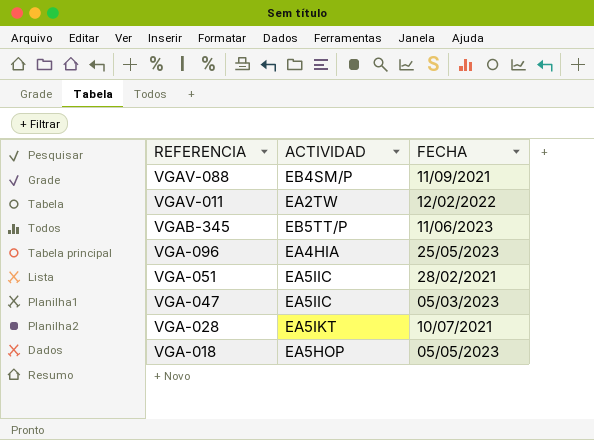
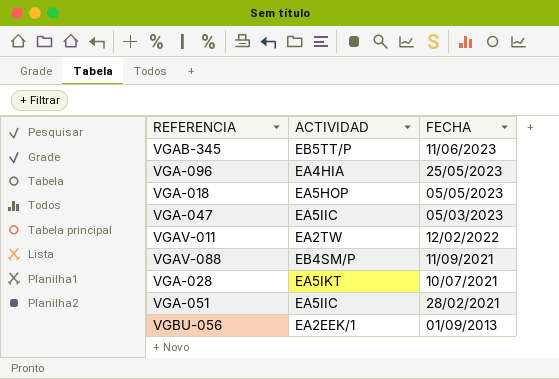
row order: REFERENCIA descending -> FECHA descending
row VGBU-056: none -> EA2EEK/1 | 01/09/2013

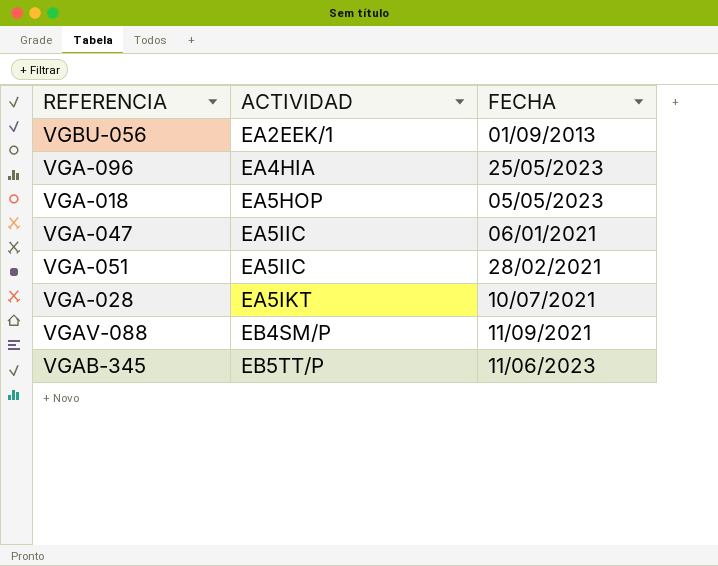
row order: FECHA descending -> ACTIVIDAD ascending
row VGAV-011: EA2TW | 12/02/2022 -> none
VGA-047 | FECHA: 05/03/2023 -> 06/01/2021

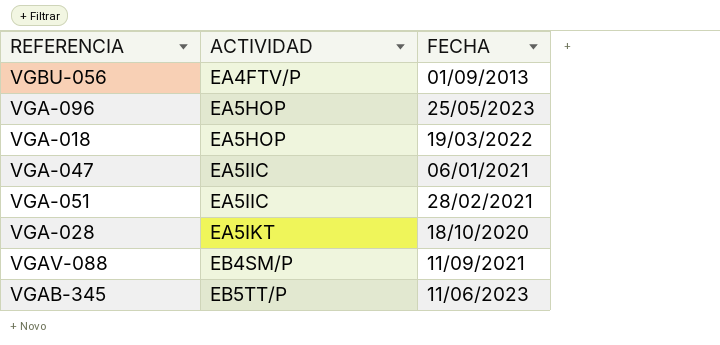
VGBU-056 | ACTIVIDAD: EA2EEK/1 -> EA4FTV/P
VGA-096 | ACTIVIDAD: EA4HIA -> EA5HOP
VGA-018 | FECHA: 05/05/2023 -> 19/03/2022
VGA-028 | FECHA: 10/07/2021 -> 18/10/2020

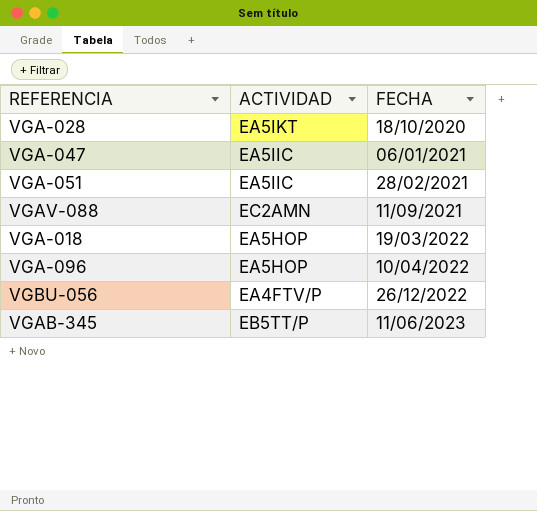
row order: ACTIVIDAD ascending -> FECHA ascending
VGAV-088 | ACTIVIDAD: EB4SM/P -> EC2AMN
VGA-096 | FECHA: 25/05/2023 -> 10/04/2022
VGBU-056 | FECHA: 01/09/2013 -> 26/12/2022

